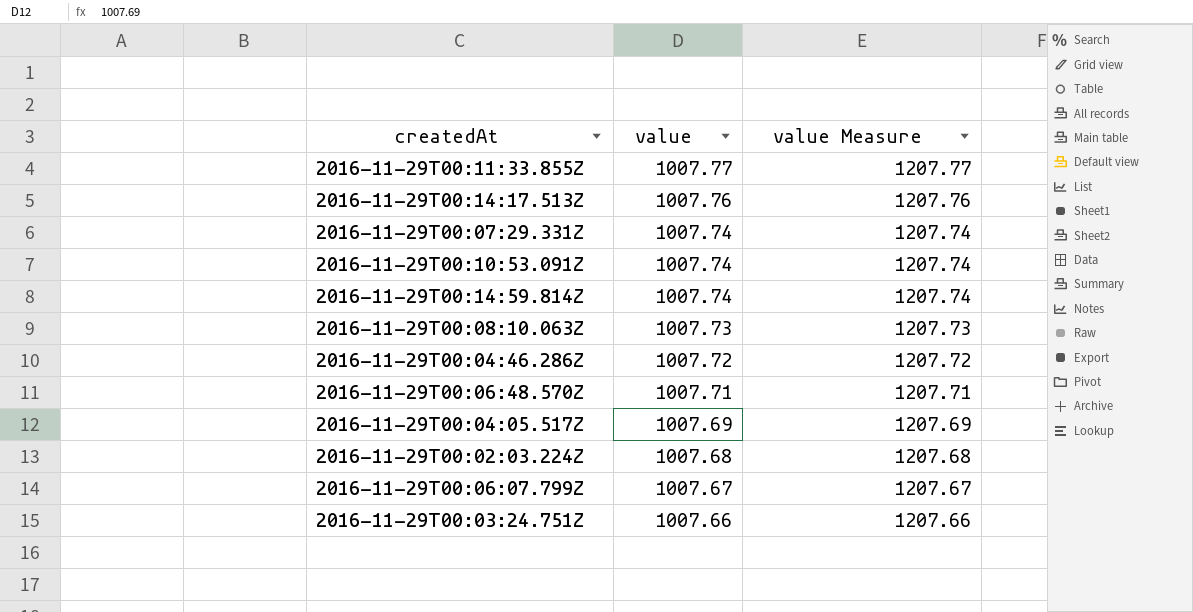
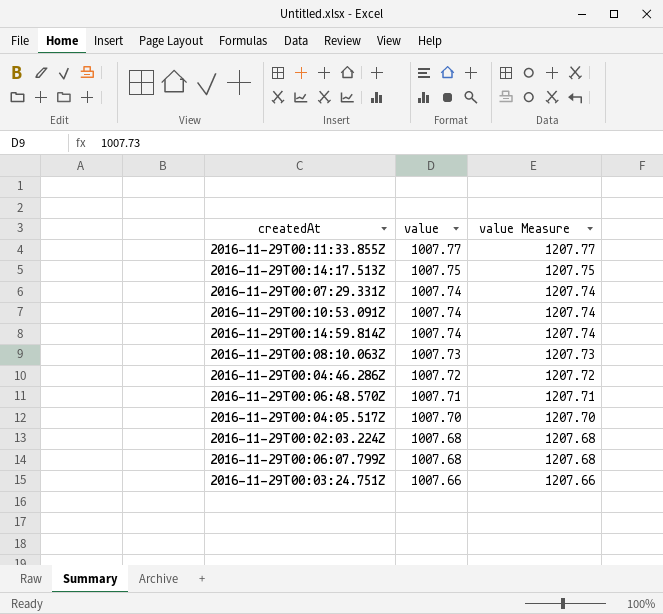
2016-11-29T00:14:17.513Z | value: 1007.76 -> 1007.75
2016-11-29T00:14:17.513Z | value Measure: 1207.76 -> 1207.75
2016-11-29T00:04:05.517Z | value: 1007.69 -> 1007.70
2016-11-29T00:04:05.517Z | value Measure: 1207.69 -> 1207.70
2016-11-29T00:06:07.799Z | value: 1007.67 -> 1007.68
2016-11-29T00:06:07.799Z | value Measure: 1207.67 -> 1207.68

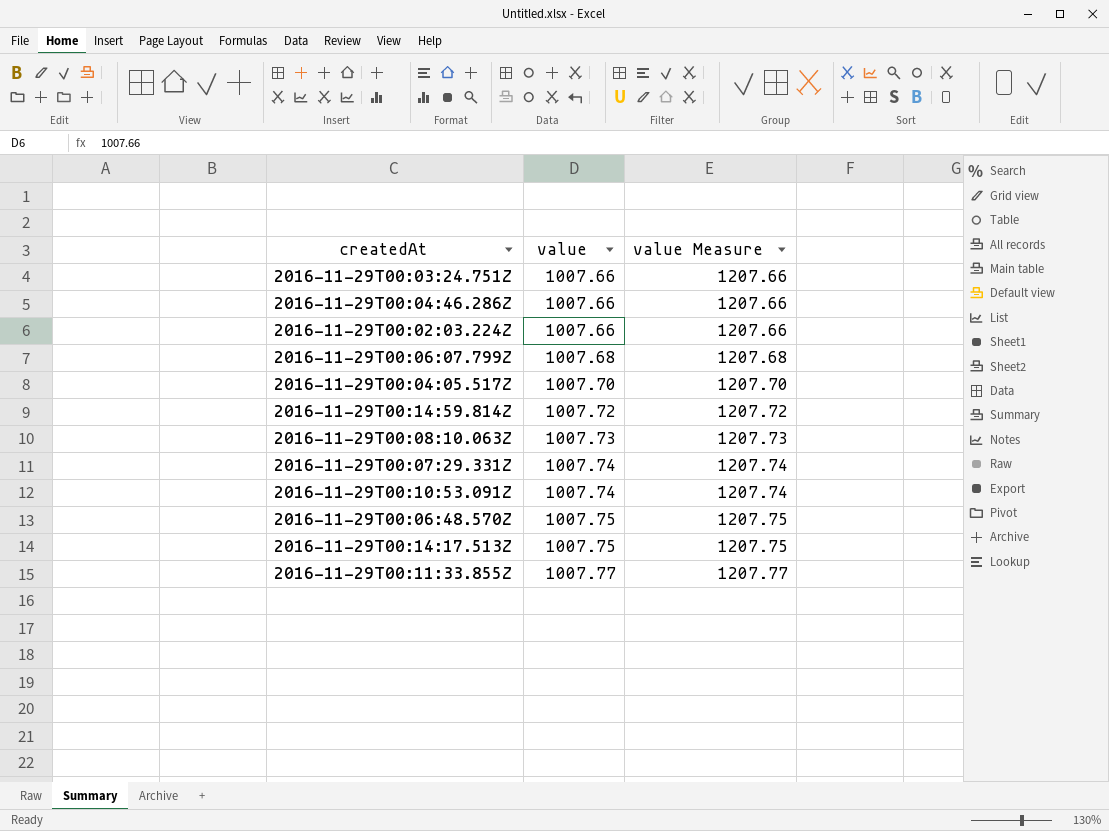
row order: value descending -> value ascending
2016-11-29T00:04:46.286Z | value: 1007.72 -> 1007.66
2016-11-29T00:04:46.286Z | value Measure: 1207.72 -> 1207.66
2016-11-29T00:02:03.224Z | value: 1007.68 -> 1007.66
2016-11-29T00:02:03.224Z | value Measure: 1207.68 -> 1207.66
2016-11-29T00:14:59.814Z | value: 1007.74 -> 1007.72
2016-11-29T00:14:59.814Z | value Measure: 1207.74 -> 1207.72
2016-11-29T00:06:48.570Z | value: 1007.71 -> 1007.75
2016-11-29T00:06:48.570Z | value Measure: 1207.71 -> 1207.75

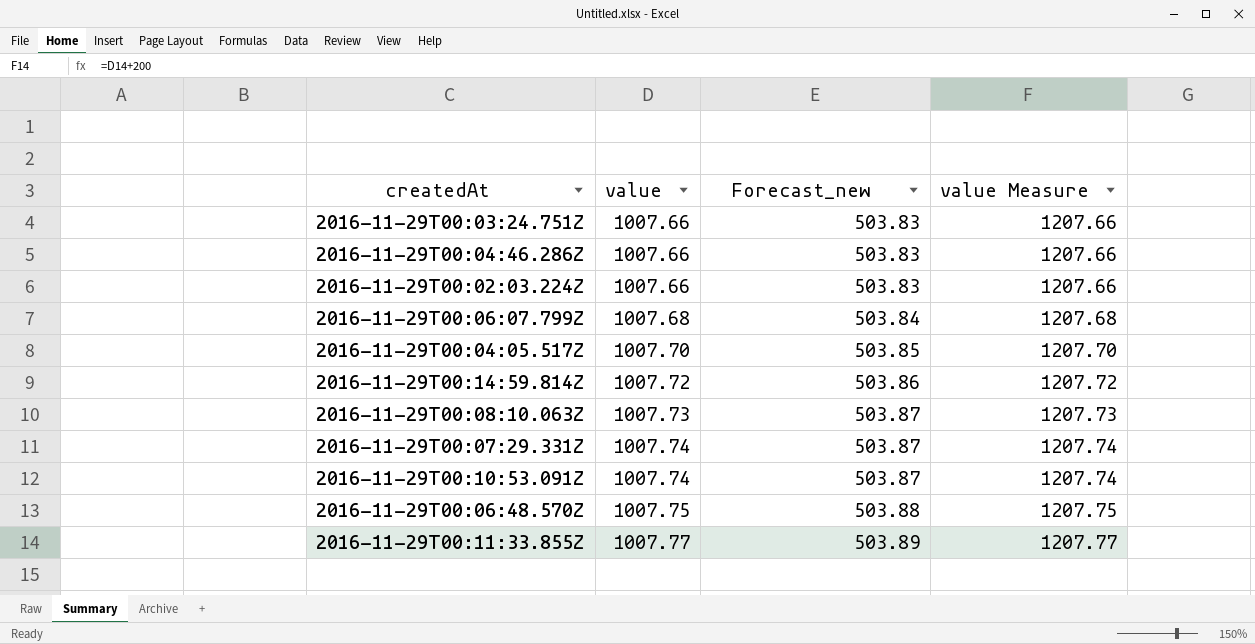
column Forecast_new | formula: none -> [value] * 0.5
row 2016-11-29T00:14:17.513Z: 1007.75 | 1207.75 -> none

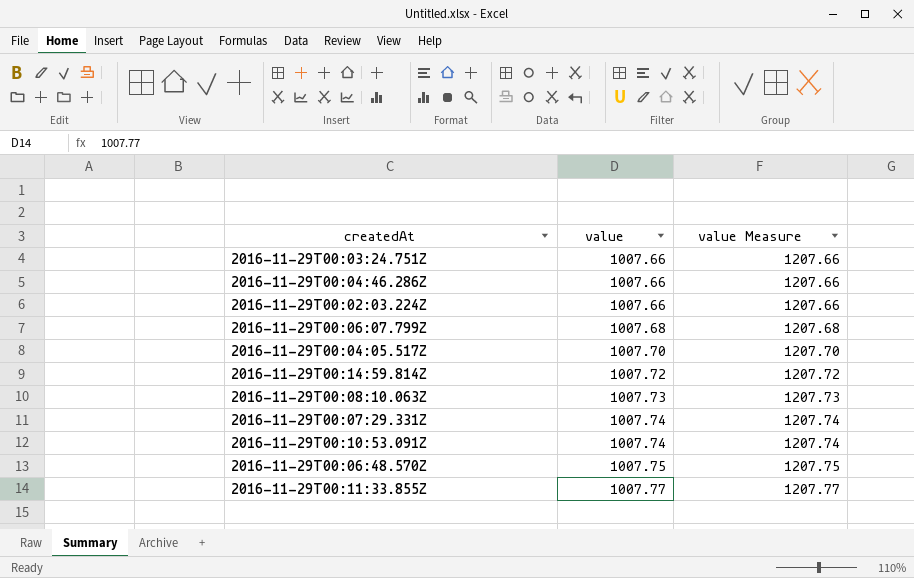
column Forecast_new | formula: [value] * 0.5 -> none

